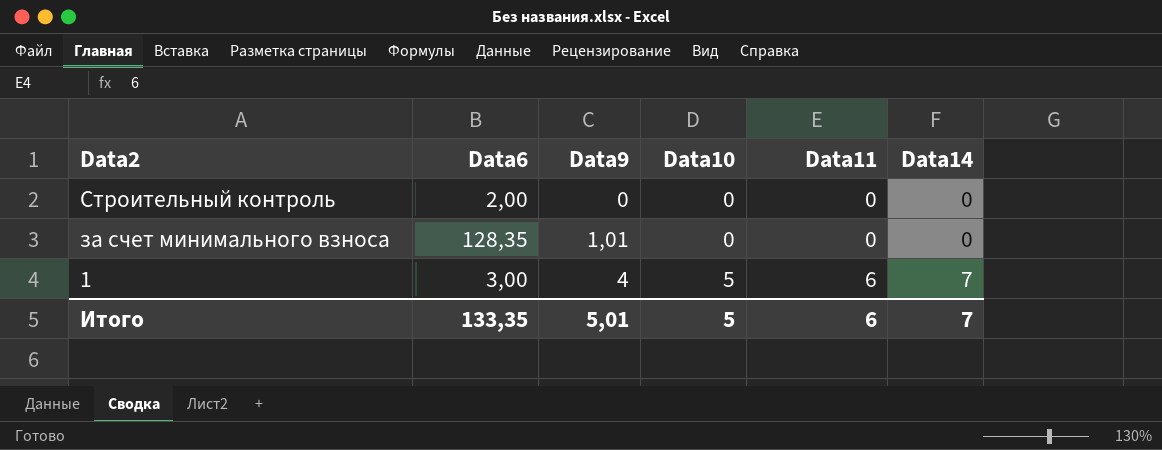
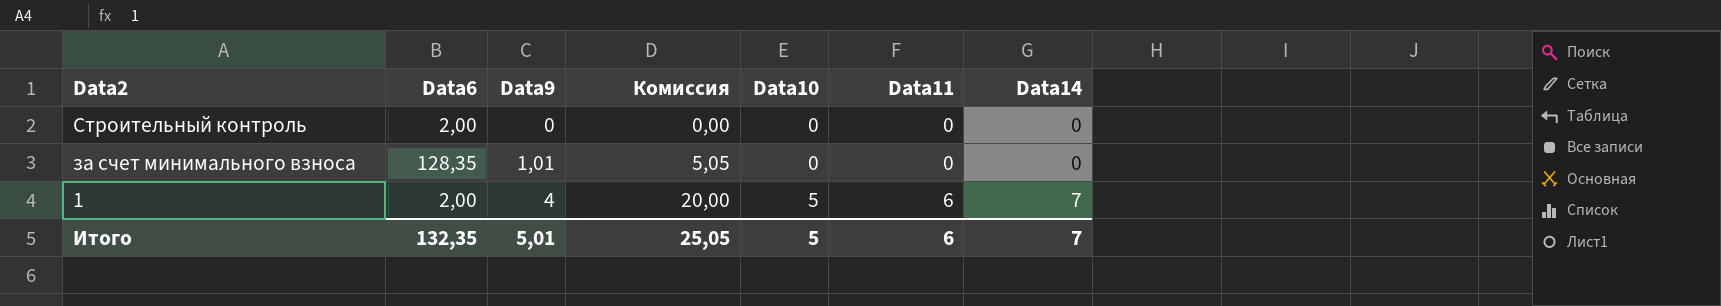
column Комиссия | formula: none -> [Data9] * 5
1 | Data6: 3,00 -> 2,00
Итого | Data6: 133,35 -> 132,35

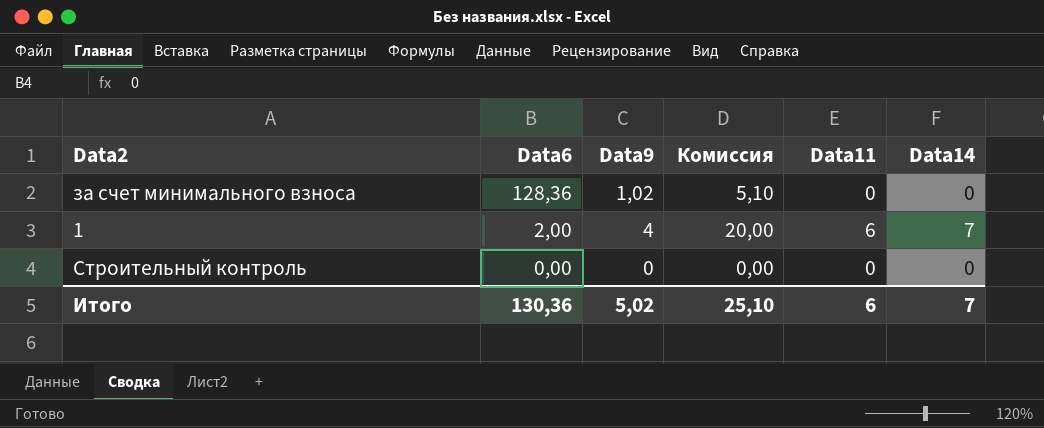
row order: Data2 descending -> Data6 descending
column Data10 | position: 5 -> none
за счет минимального взноса | Data6: 128,35 -> 128,36
за счет минимального взноса | Data9: 1,01 -> 1,02
за счет минимального взноса | Комиссия: 5,05 -> 5,10
Строительный контроль | Data6: 2,00 -> 0,00
Итого | Data6: 132,35 -> 130,36
Итого | Data9: 5,01 -> 5,02
Итого | Комиссия: 25,05 -> 25,10

